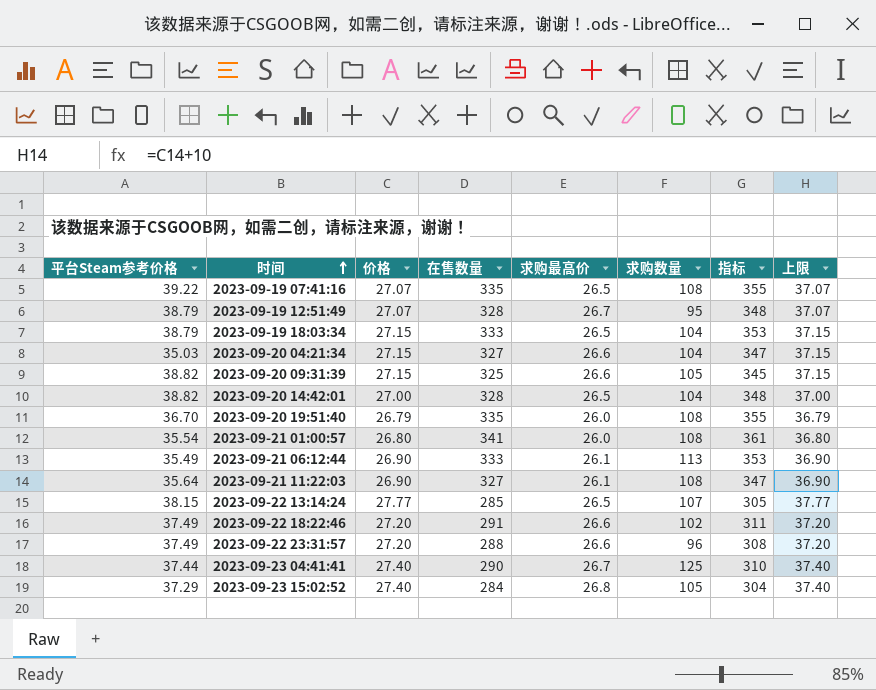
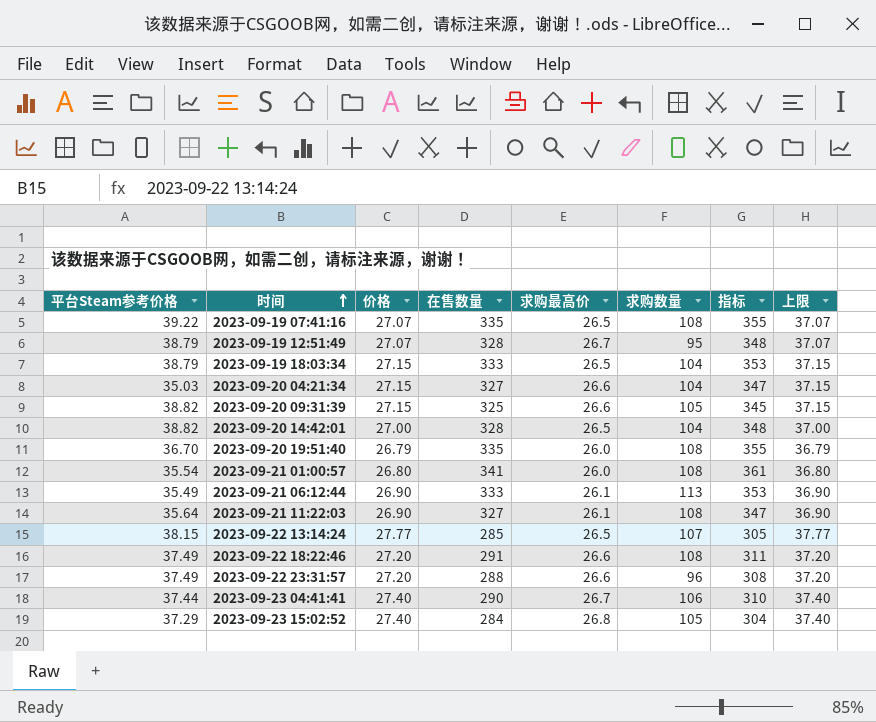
2023-09-22 18:22:46 | 求购数量: 102 -> 108
2023-09-23 04:41:41 | 求购数量: 125 -> 106

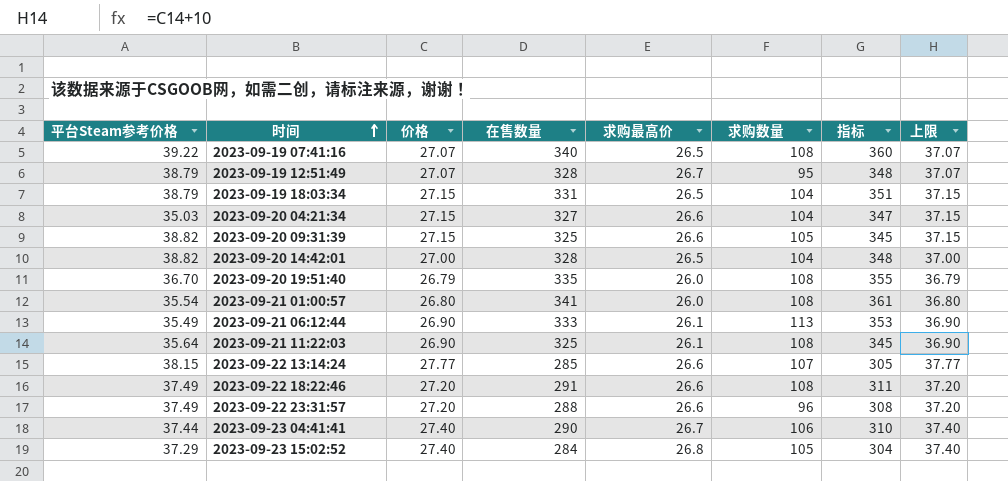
2023-09-19 07:41:16 | 在售数量: 335 -> 340
2023-09-19 07:41:16 | 指标: 355 -> 360
2023-09-19 18:03:34 | 在售数量: 333 -> 331
2023-09-19 18:03:34 | 指标: 353 -> 351
2023-09-21 11:22:03 | 在售数量: 327 -> 325
2023-09-21 11:22:03 | 指标: 347 -> 345
2023-09-22 13:14:24 | 求购最高价: 26.5 -> 26.6

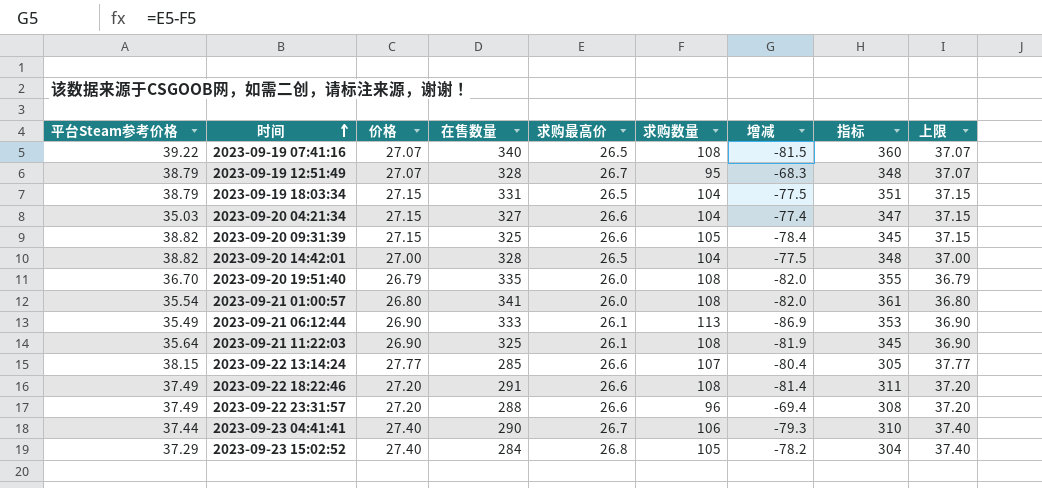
column 增减 | formula: none -> [求购最高价] - [求购数量]

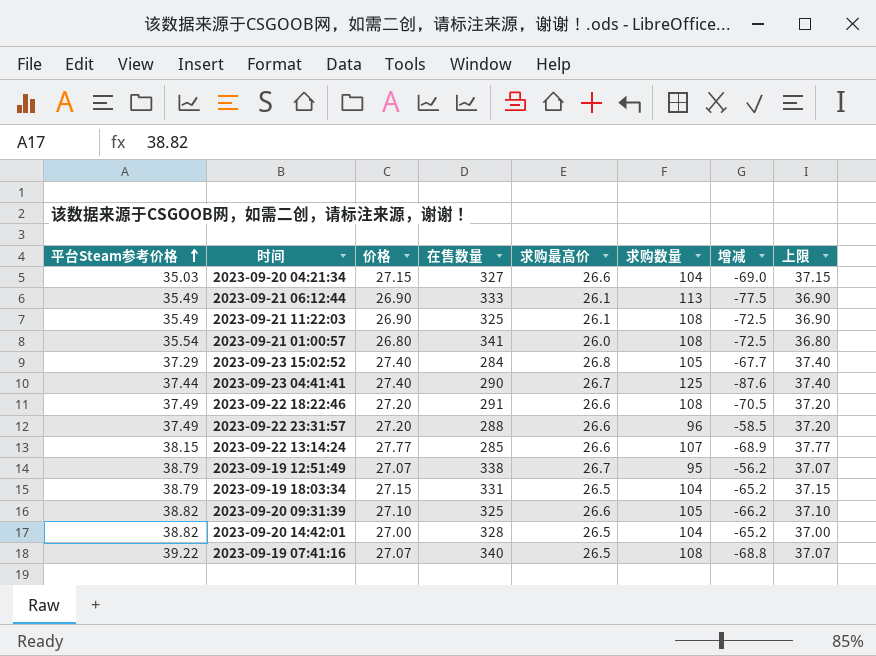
row order: 时间 ascending -> 平台Steam参考价格 ascending
column 指标 | formula: [在售数量] + 20 -> none
column 增减 | formula: [求购最高价] - [求购数量] -> [平台Steam参考价格] - [求购数量]
row 2023-09-20 19:51:40: 36.70 | 26.79 | 335 | 26.0 | 108 | -82.0 | 355 | 36.79 -> none
2023-09-21 11:22:03 | 平台Steam参考价格: 35.64 -> 35.49
2023-09-23 04:41:41 | 求购数量: 106 -> 125
2023-09-19 12:51:49 | 在售数量: 328 -> 338
2023-09-20 09:31:39 | 价格: 27.15 -> 27.10
2023-09-20 09:31:39 | 上限: 37.15 -> 37.10

